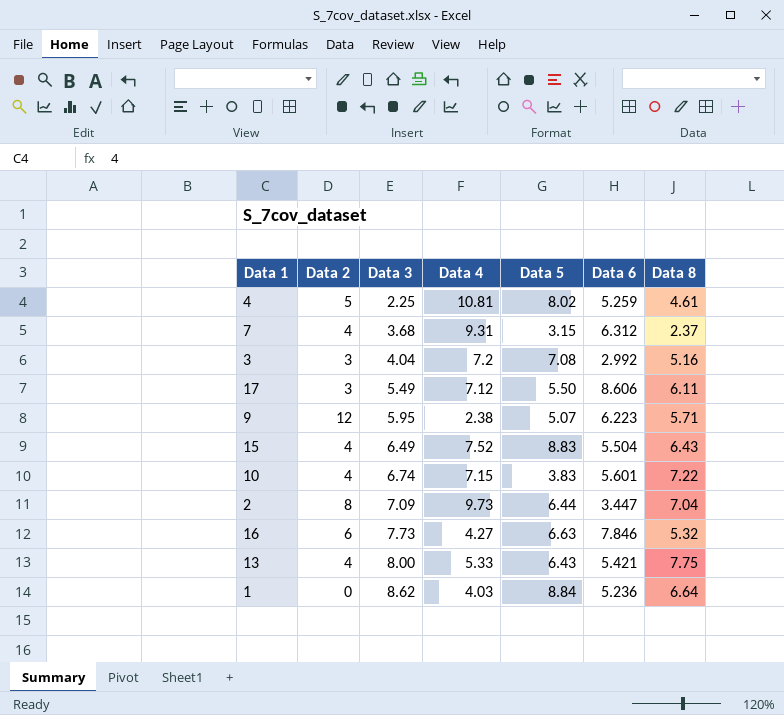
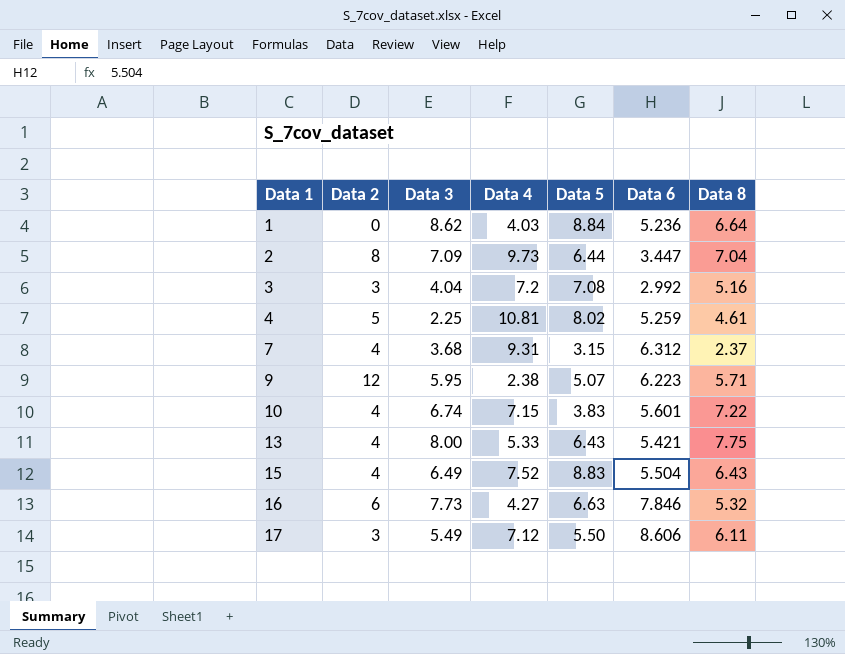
row order: Data 3 ascending -> Data 1 ascending

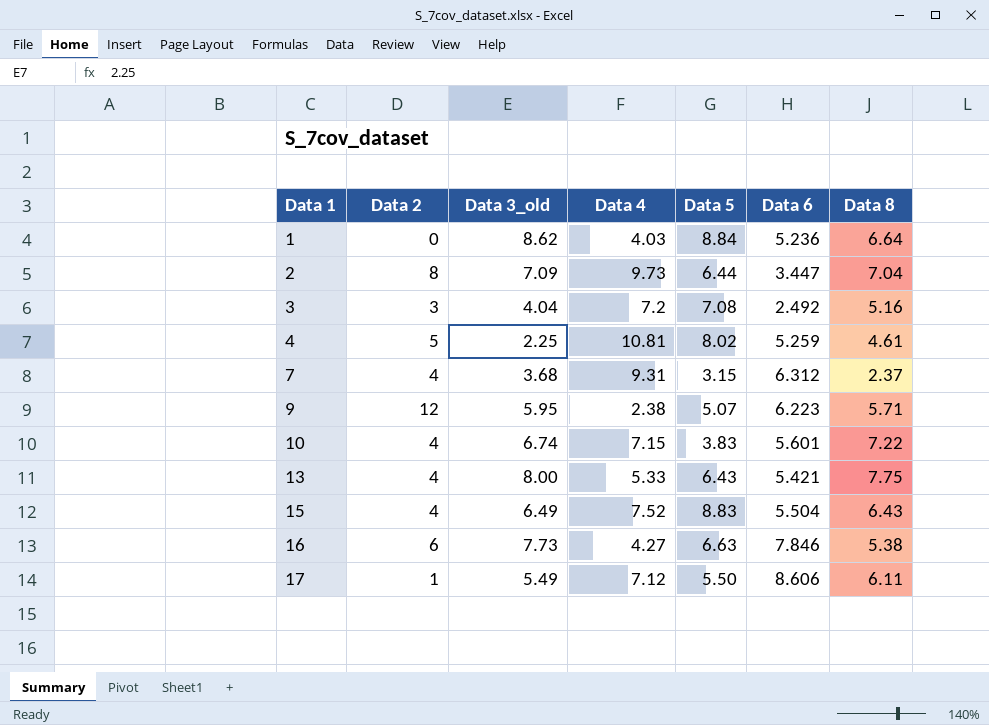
column name: Data 3 -> Data 3_old
3 | Data 6: 2.992 -> 2.492
16 | Data 8: 5.32 -> 5.38
17 | Data 2: 3 -> 1

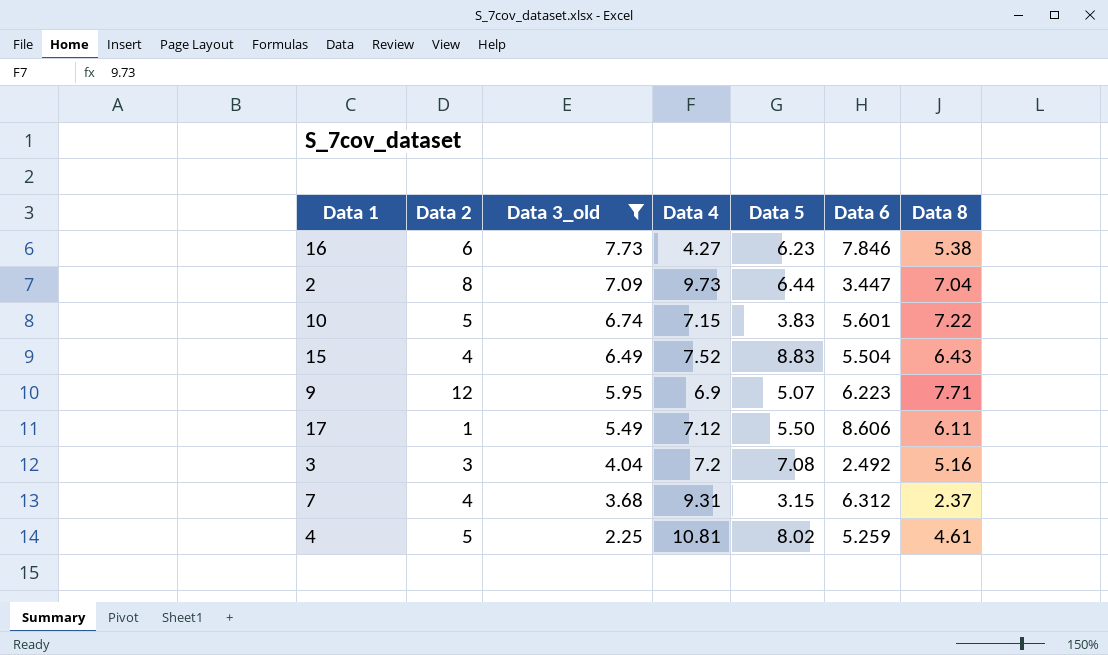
filter: none -> Data 3_old <= 7.73
row order: Data 1 ascending -> Data 3_old descending
16 | Data 5: 6.63 -> 6.23
10 | Data 2: 4 -> 5
9 | Data 4: 2.38 -> 6.9
9 | Data 8: 5.71 -> 7.71

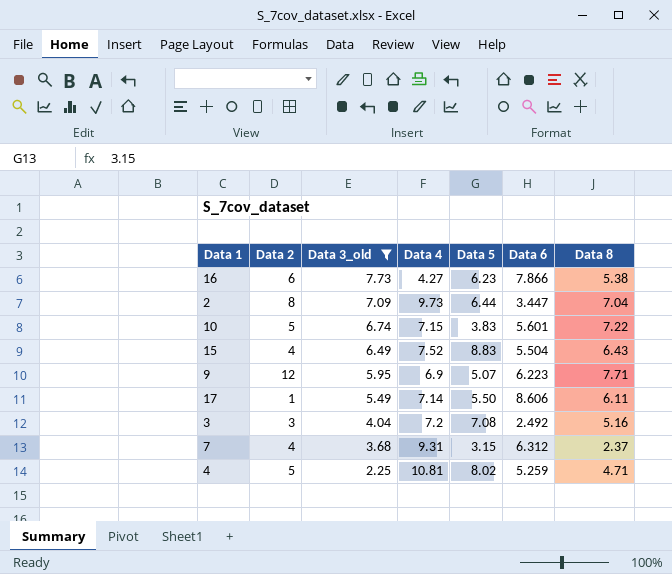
16 | Data 6: 7.846 -> 7.866
17 | Data 4: 7.12 -> 7.14
4 | Data 8: 4.61 -> 4.71

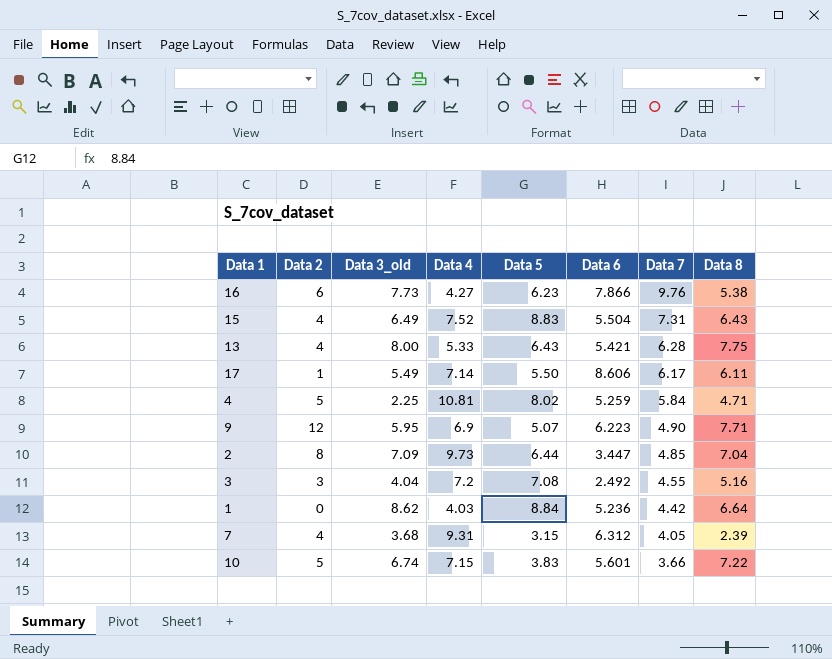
filter: Data 3_old <= 7.73 -> none
row order: Data 3_old descending -> Data 7 descending
column Data 7 | position: none -> 7
7 | Data 8: 2.37 -> 2.39

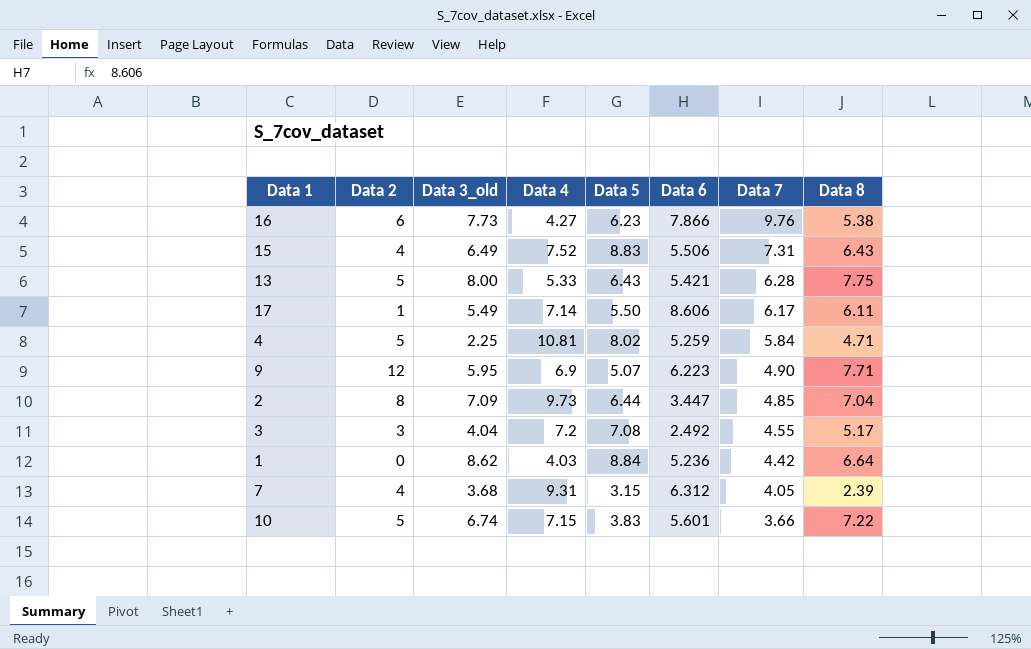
15 | Data 6: 5.504 -> 5.506
13 | Data 2: 4 -> 5
3 | Data 8: 5.16 -> 5.17

